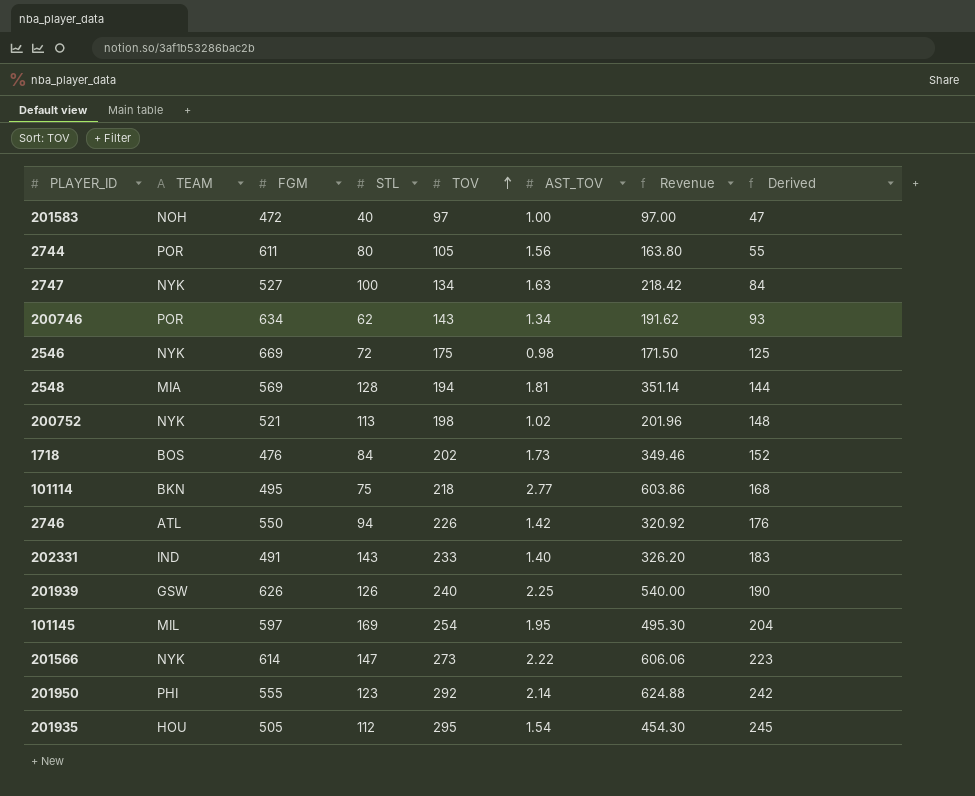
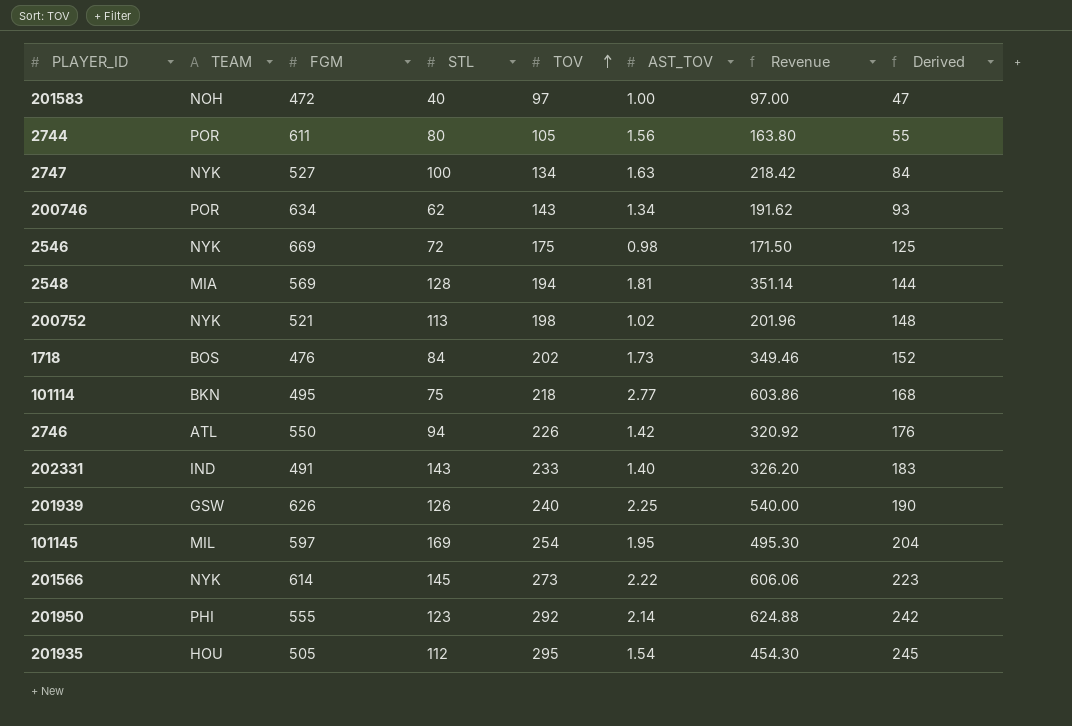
201566 | STL: 147 -> 145

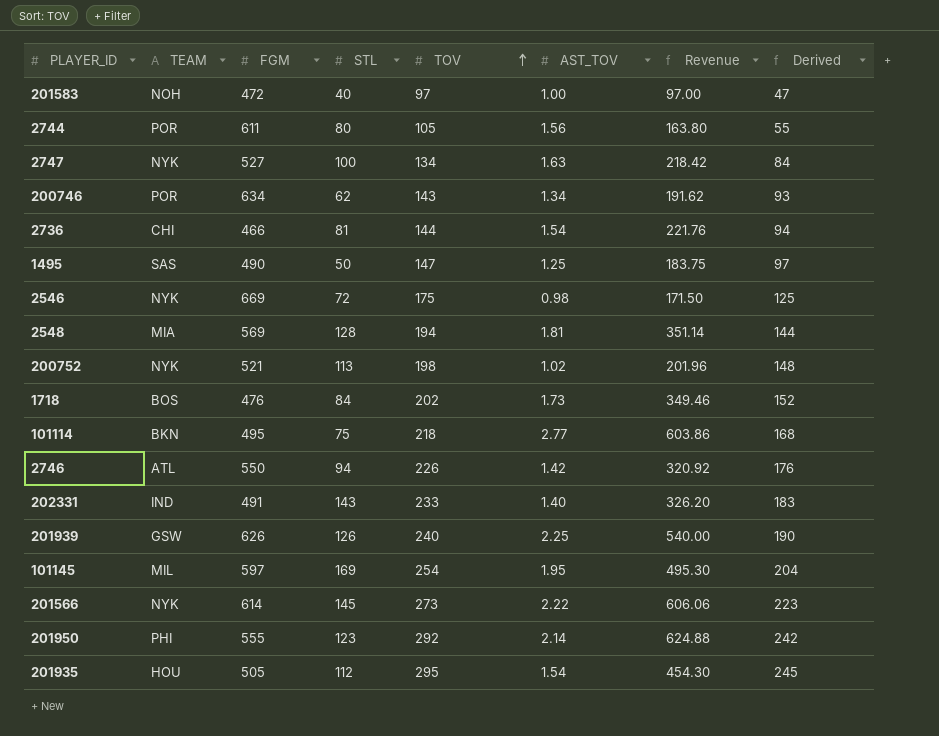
row 2736: none -> CHI | 466 | 81 | 144 | 1.54 | 221.76 | 94
row 1495: none -> SAS | 490 | 50 | 147 | 1.25 | 183.75 | 97

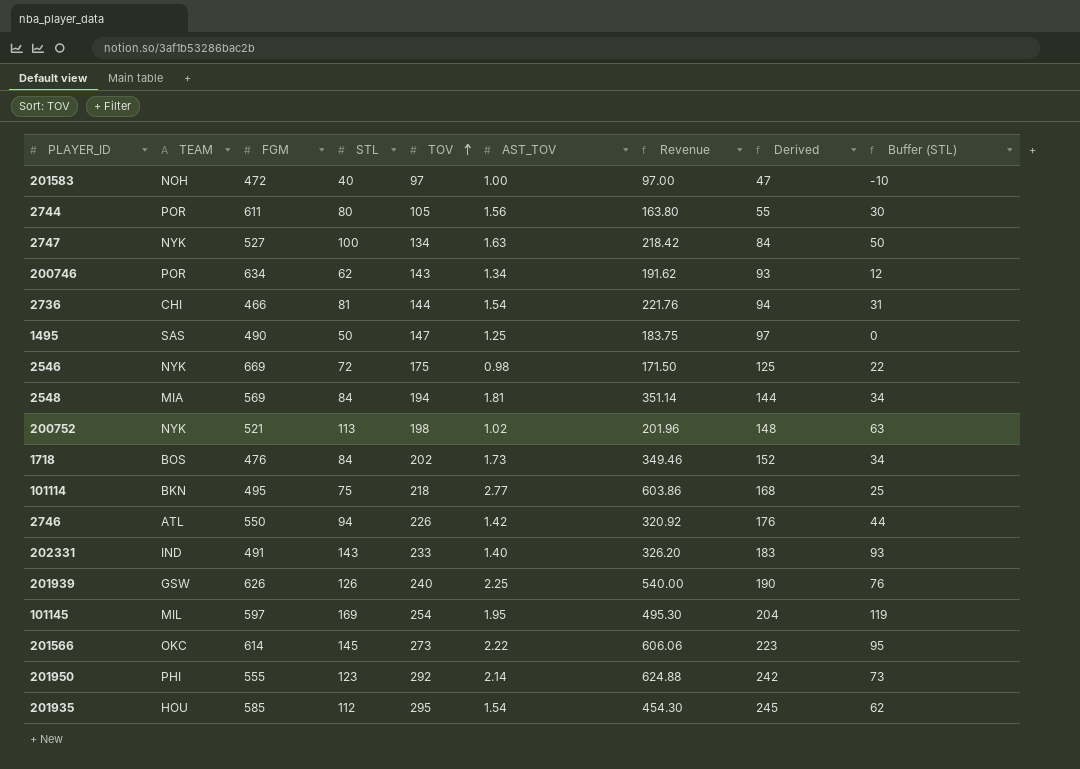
column Buffer (STL) | formula: none -> [STL] - 50
2548 | STL: 128 -> 84
201566 | TEAM: NYK -> OKC
201935 | FGM: 505 -> 585

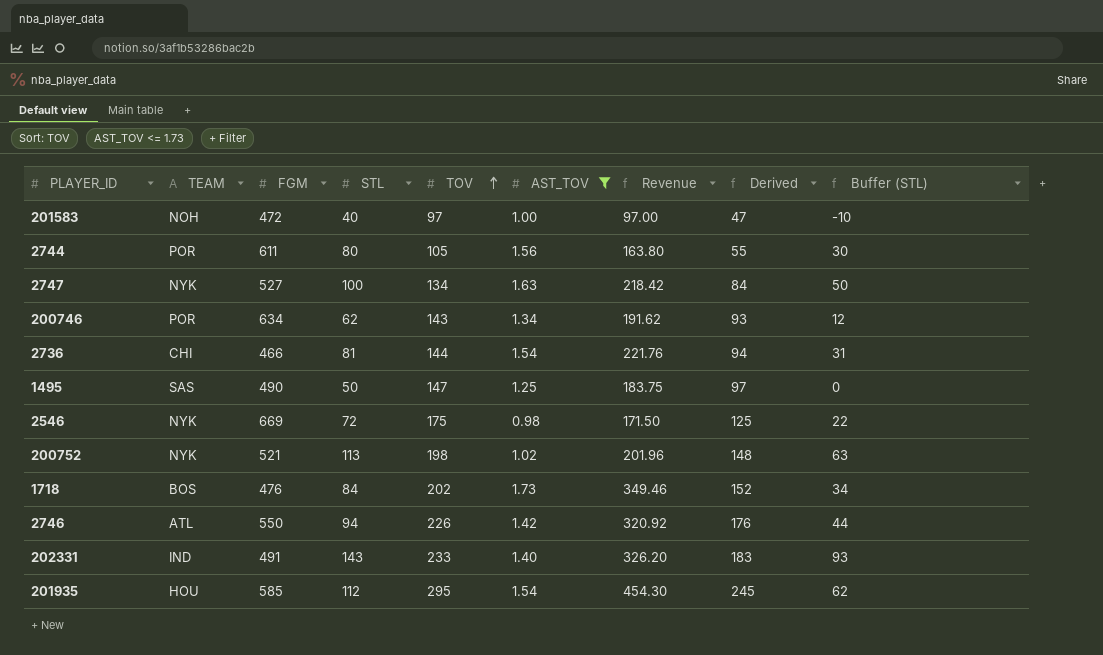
filter: none -> AST_TOV <= 1.73

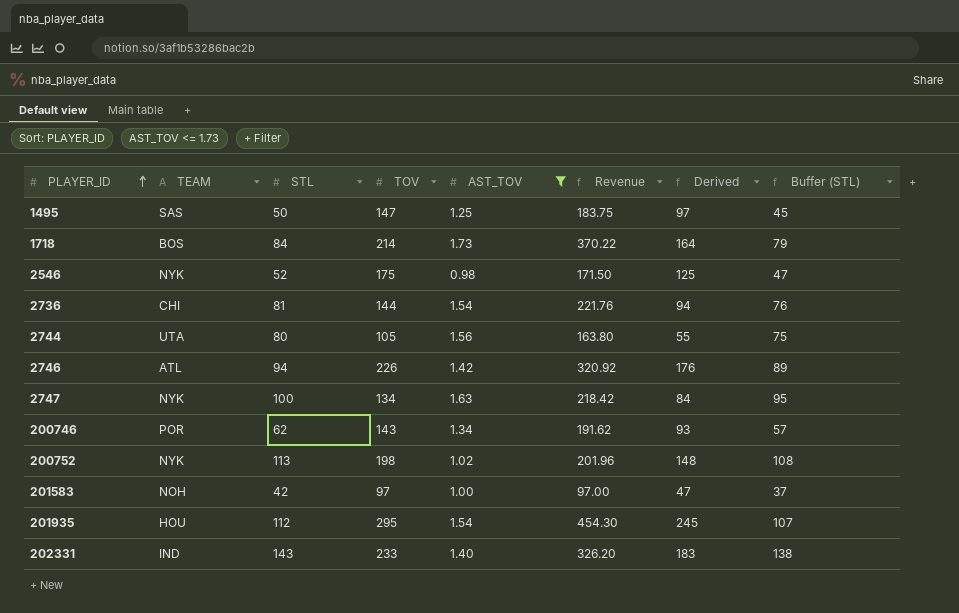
row order: TOV ascending -> PLAYER_ID ascending
column FGM | position: 3 -> none
column Buffer (STL) | formula: [STL] - 50 -> [STL] - 5
1718 | TOV: 202 -> 214
1718 | Revenue: 349.46 -> 370.22
1718 | Derived: 152 -> 164
2546 | STL: 72 -> 52
2744 | TEAM: POR -> UTA
201583 | STL: 40 -> 42

